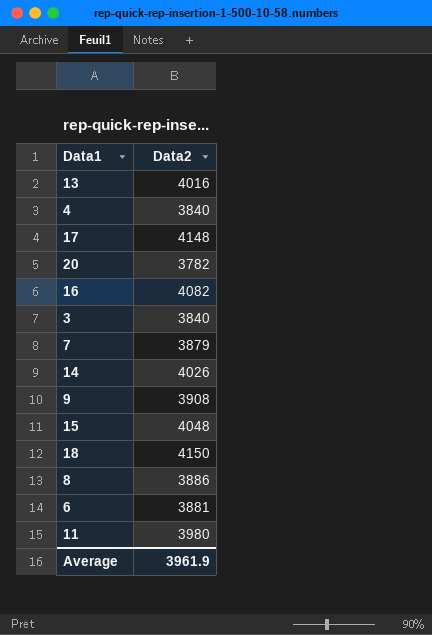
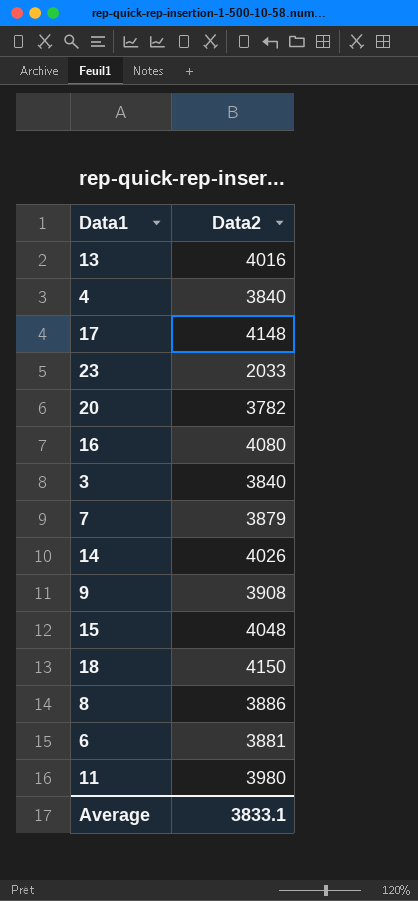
row 23: none -> 2033
16 | Data2: 4082 -> 4080
Average | Data2: 3961.9 -> 3833.1

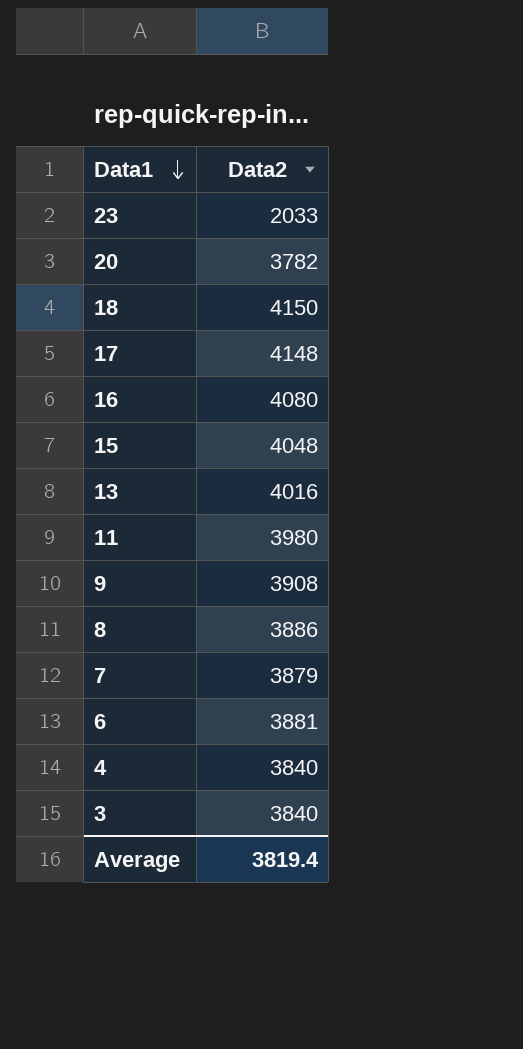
row order: none -> Data1 descending
row 14: 4026 -> none
Average | Data2: 3833.1 -> 3819.4

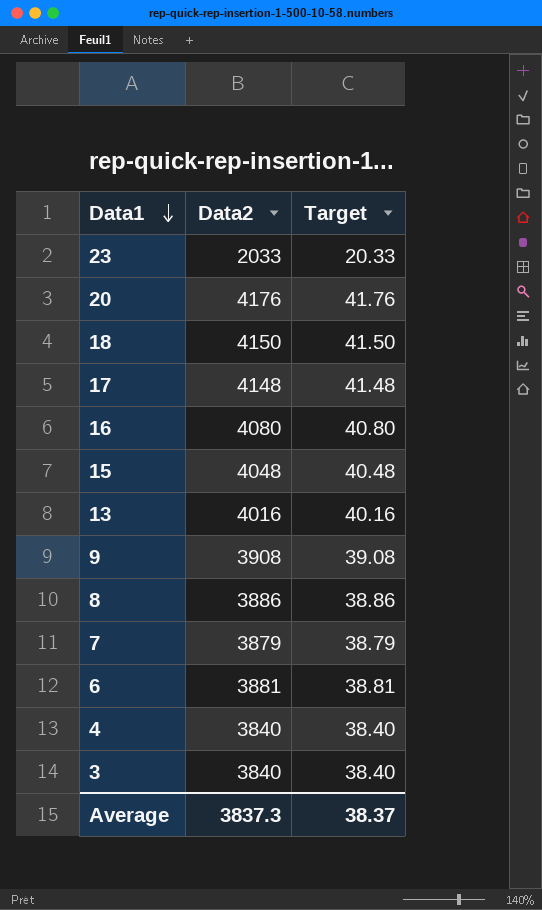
column Target | formula: none -> [Data2] * 0.01
row 11: 3980 -> none
20 | Data2: 3782 -> 4176
Average | Data2: 3819.4 -> 3837.3

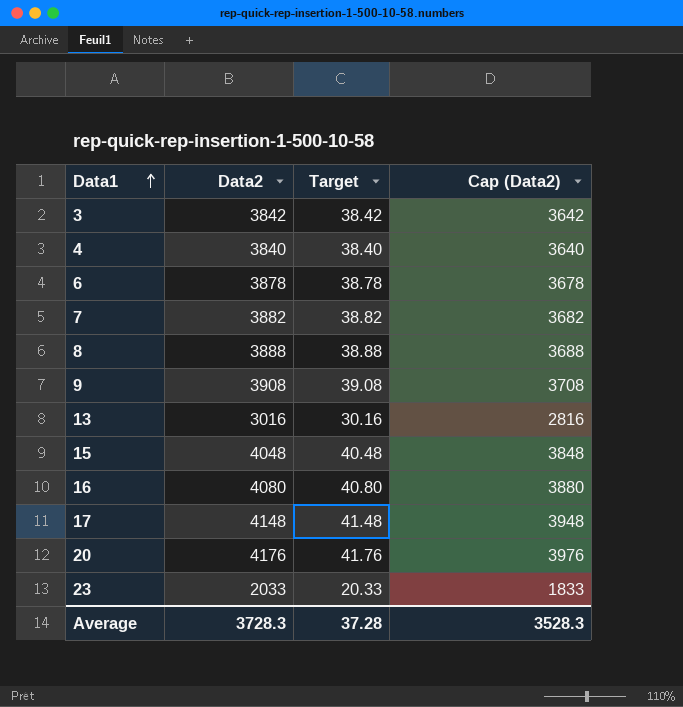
row order: Data1 descending -> Data1 ascending
column Cap (Data2) | formula: none -> [Data2] - 200
row 18: 4150 | 41.50 -> none
3 | Data2: 3840 -> 3842
3 | Target: 38.40 -> 38.42
6 | Data2: 3881 -> 3878
6 | Target: 38.81 -> 38.78
7 | Data2: 3879 -> 3882
7 | Target: 38.79 -> 38.82
8 | Data2: 3886 -> 3888
8 | Target: 38.86 -> 38.88
13 | Data2: 4016 -> 3016
13 | Target: 40.16 -> 30.16
Average | Data2: 3837.3 -> 3728.3
Average | Target: 38.37 -> 37.28

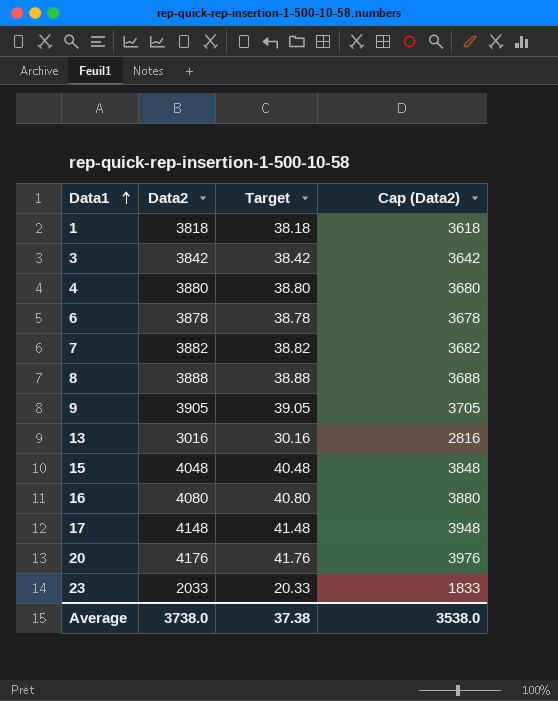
row 1: none -> 3818 | 38.18 | 3618
4 | Data2: 3840 -> 3880
4 | Target: 38.40 -> 38.80
4 | Cap (Data2): 3640 -> 3680
9 | Data2: 3908 -> 3905
9 | Target: 39.08 -> 39.05
9 | Cap (Data2): 3708 -> 3705
Average | Data2: 3728.3 -> 3738.0
Average | Target: 37.28 -> 37.38
Average | Cap (Data2): 3528.3 -> 3538.0

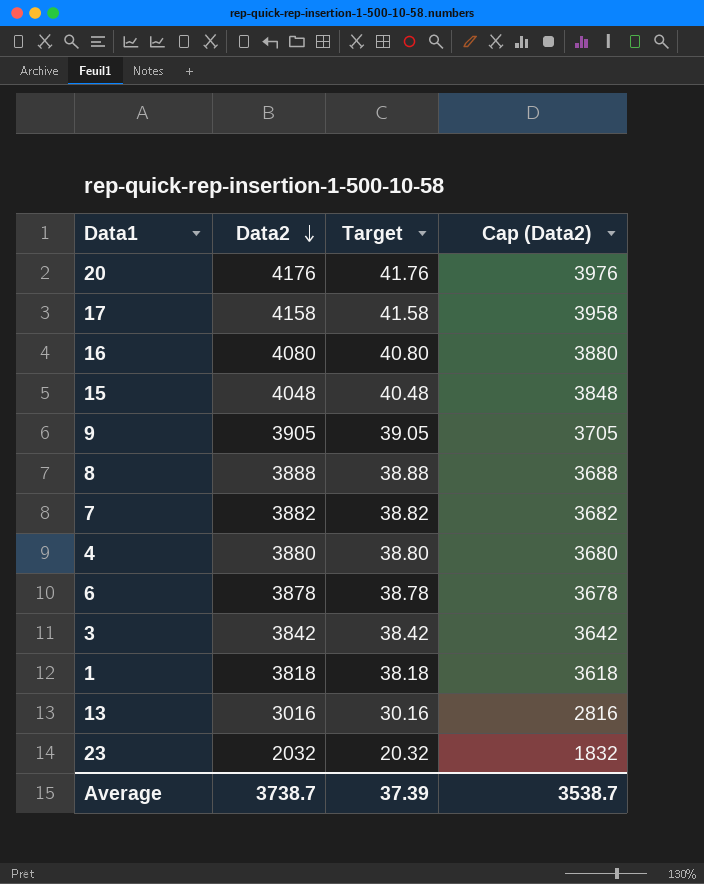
row order: Data1 ascending -> Data2 descending
17 | Data2: 4148 -> 4158
17 | Target: 41.48 -> 41.58
17 | Cap (Data2): 3948 -> 3958
23 | Data2: 2033 -> 2032
23 | Target: 20.33 -> 20.32
23 | Cap (Data2): 1833 -> 1832
Average | Data2: 3738.0 -> 3738.7
Average | Target: 37.38 -> 37.39
Average | Cap (Data2): 3538.0 -> 3538.7

